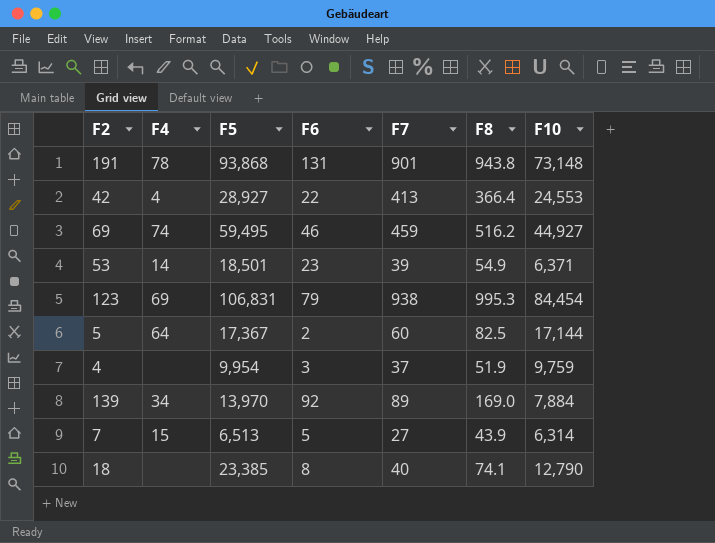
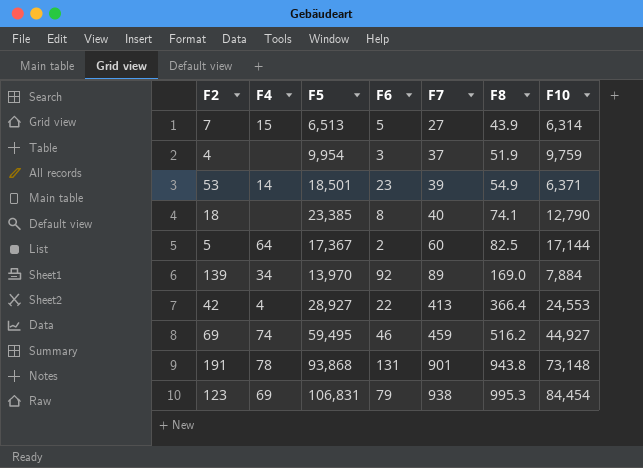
row order: none -> F7 ascending

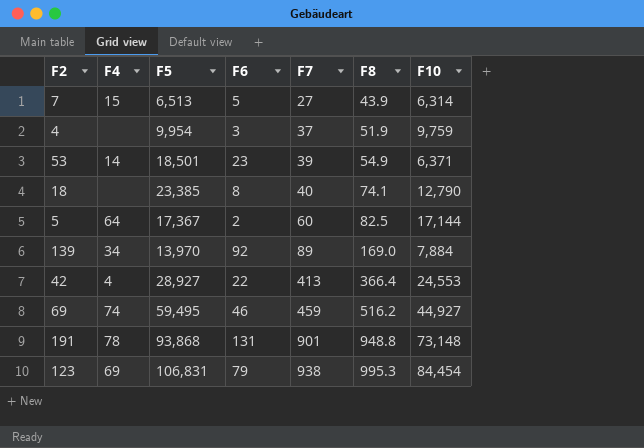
191 | F8: 943.8 -> 948.8

